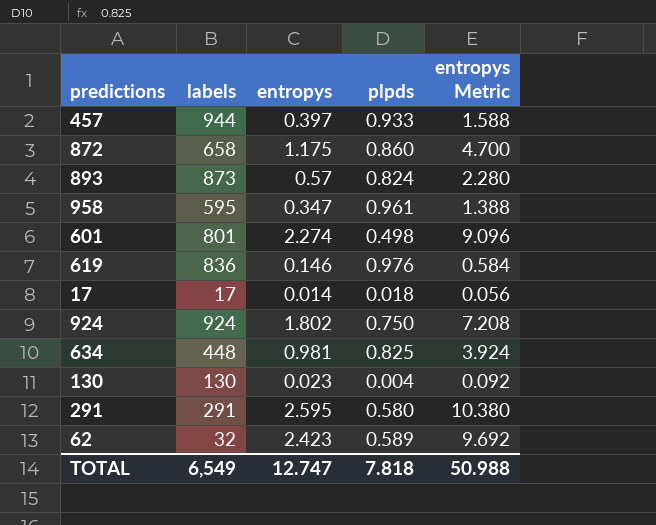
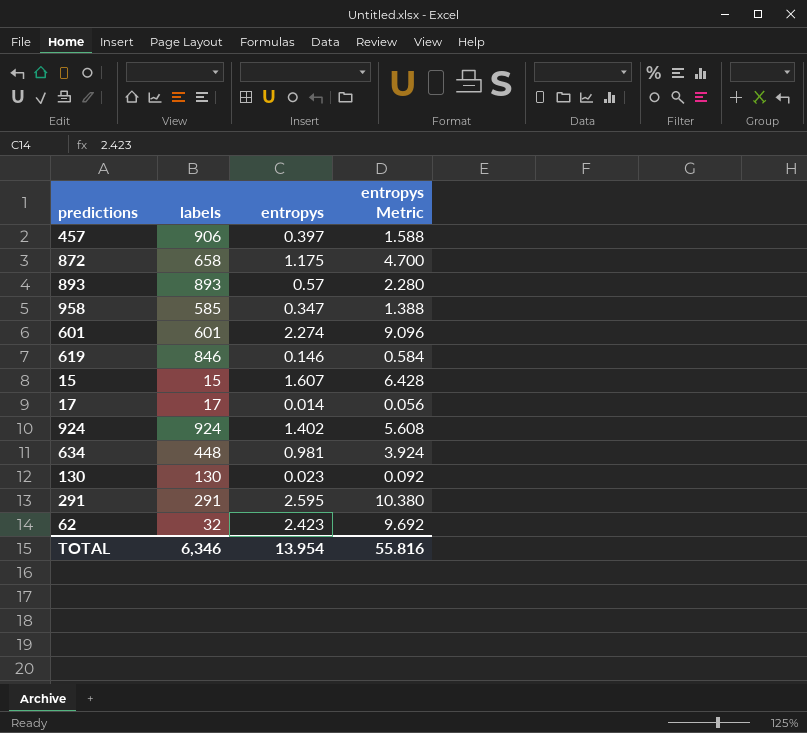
column plpds | position: 4 -> none
457 | labels: 944 -> 906
893 | labels: 873 -> 893
958 | labels: 595 -> 585
601 | labels: 801 -> 601
619 | labels: 836 -> 846
row 15: none -> 15 | 1.607 | 6.428
924 | entropys: 1.802 -> 1.402
924 | entropys Metric: 7.208 -> 5.608
TOTAL | labels: 6,549 -> 6,346
TOTAL | entropys: 12.747 -> 13.954
TOTAL | entropys Metric: 50.988 -> 55.816

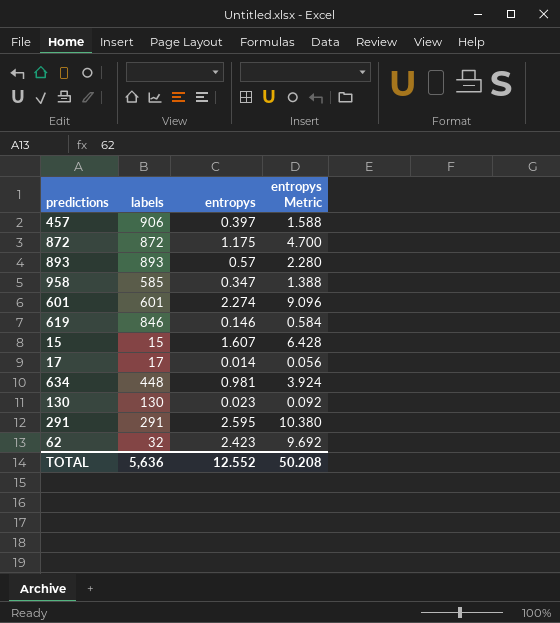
row 924: 924 | 1.402 | 5.608 -> none
872 | labels: 658 -> 872
TOTAL | labels: 6,346 -> 5,636
TOTAL | entropys: 13.954 -> 12.552
TOTAL | entropys Metric: 55.816 -> 50.208

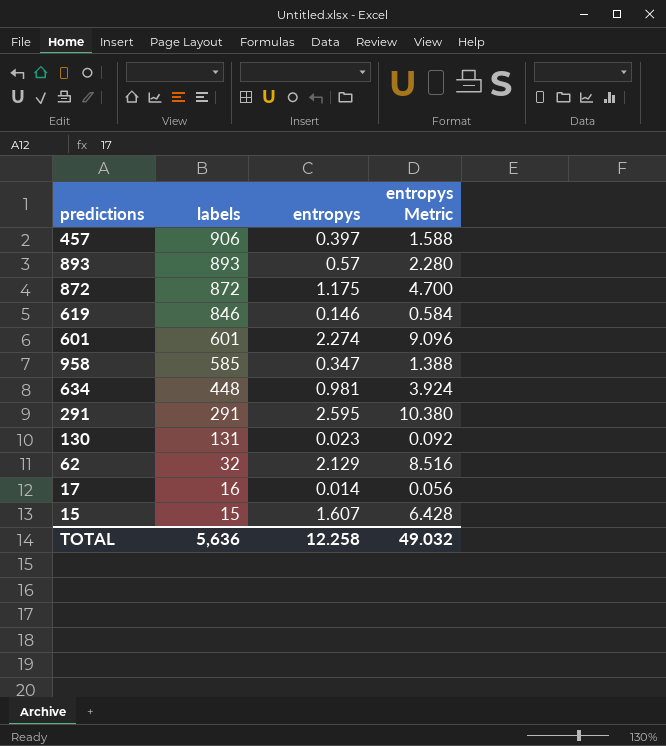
row order: none -> labels descending
130 | labels: 130 -> 131
62 | entropys: 2.423 -> 2.129
62 | entropys Metric: 9.692 -> 8.516
17 | labels: 17 -> 16
TOTAL | entropys: 12.552 -> 12.258
TOTAL | entropys Metric: 50.208 -> 49.032

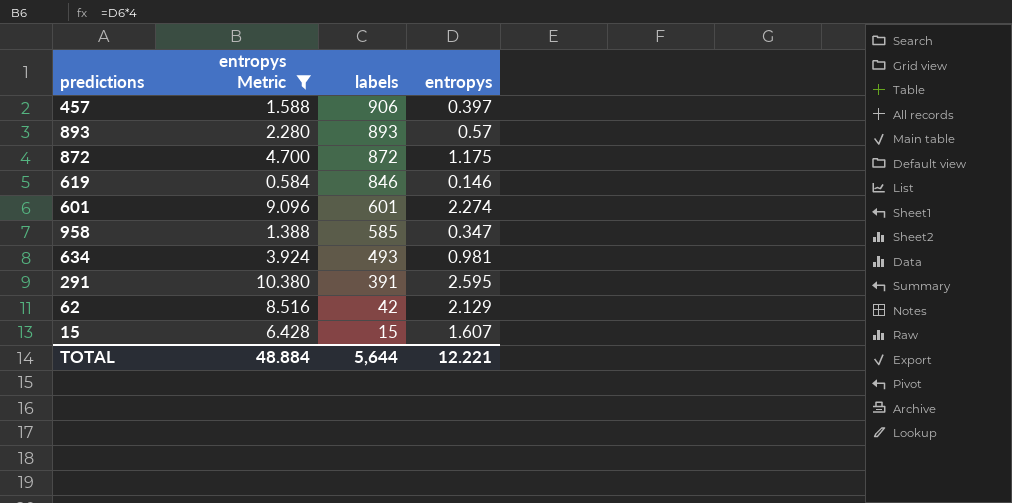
filter: none -> entropys Metric >= 0.584
column entropys Metric | position: 4 -> 2
634 | labels: 448 -> 493
291 | labels: 291 -> 391
62 | labels: 32 -> 42
TOTAL | entropys Metric: 49.032 -> 48.884
TOTAL | labels: 5,636 -> 5,644
TOTAL | entropys: 12.258 -> 12.221

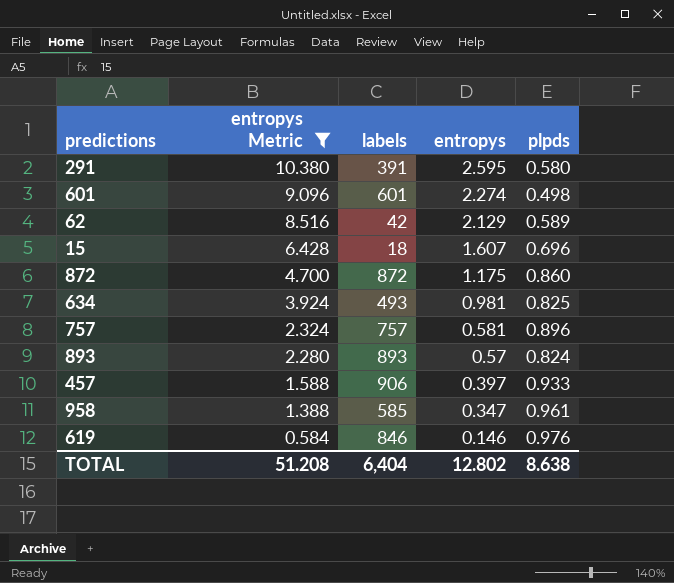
row order: labels descending -> entropys Metric descending
column plpds | position: none -> 5
15 | labels: 15 -> 18
row 757: none -> 2.324 | 757 | 0.581 | 0.896
TOTAL | entropys Metric: 48.884 -> 51.208
TOTAL | labels: 5,644 -> 6,404
TOTAL | entropys: 12.221 -> 12.802

